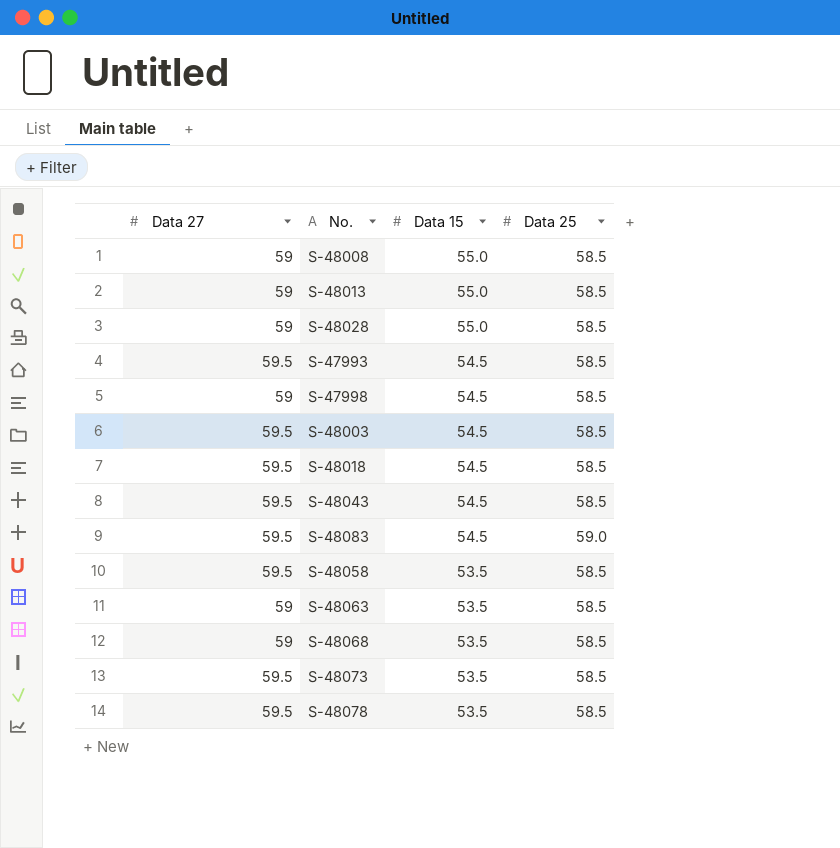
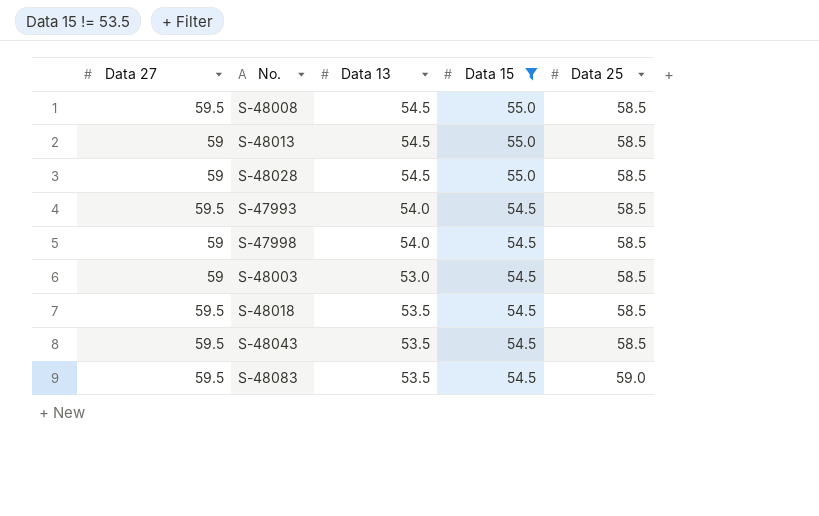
filter: none -> Data 15 != 53.5
column Data 13 | position: none -> 3
S-48008 | Data 27: 59 -> 59.5
S-48003 | Data 27: 59.5 -> 59

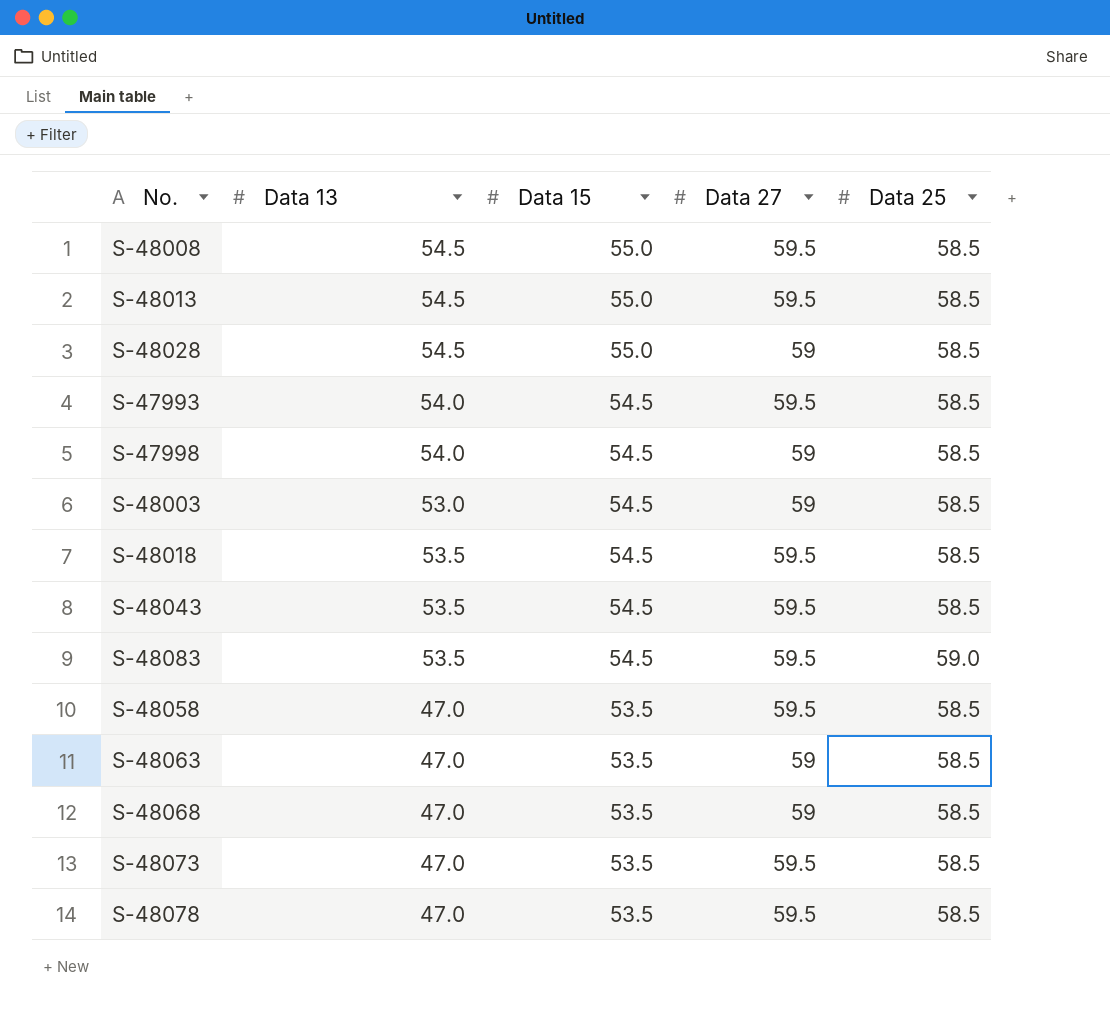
filter: Data 15 != 53.5 -> none
column Data 27 | position: 1 -> 4
S-48013 | Data 27: 59 -> 59.5

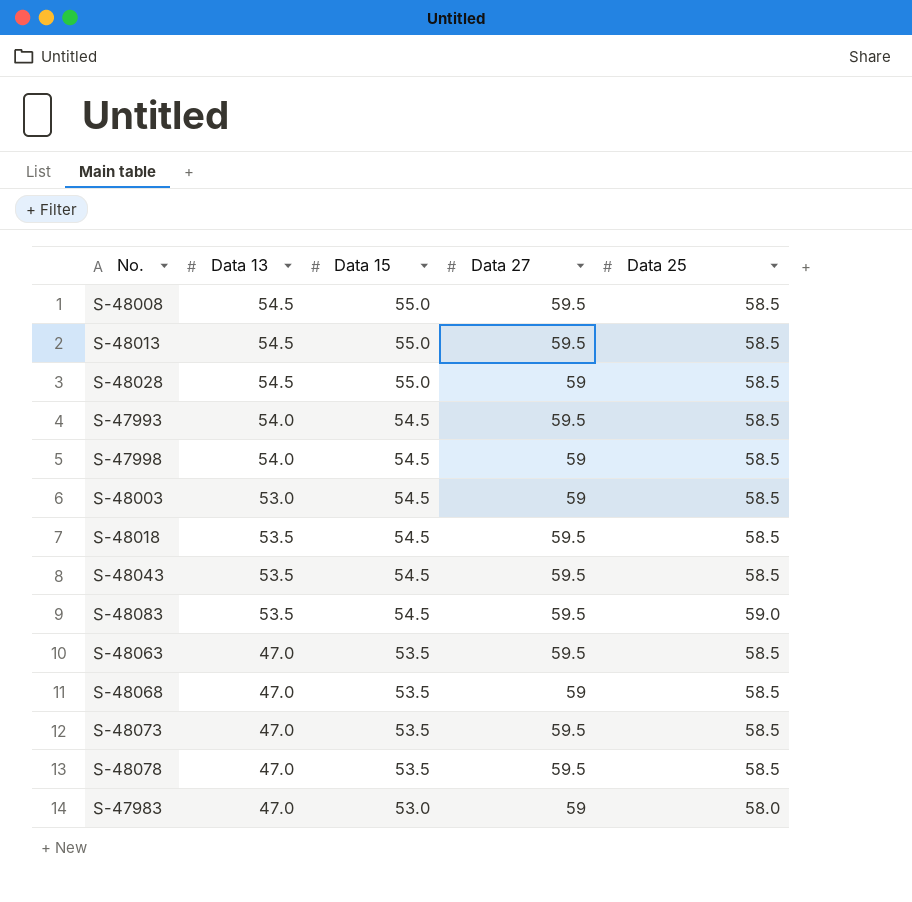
row S-48058: 47.0 | 53.5 | 59.5 | 58.5 -> none
S-48063 | Data 27: 59 -> 59.5
row S-47983: none -> 47.0 | 53.0 | 59 | 58.0

